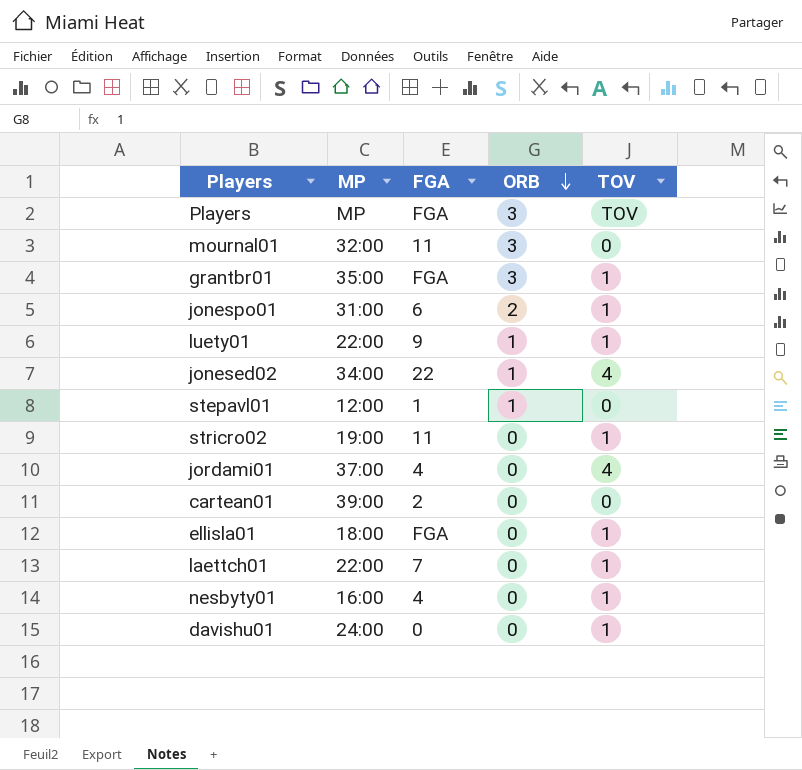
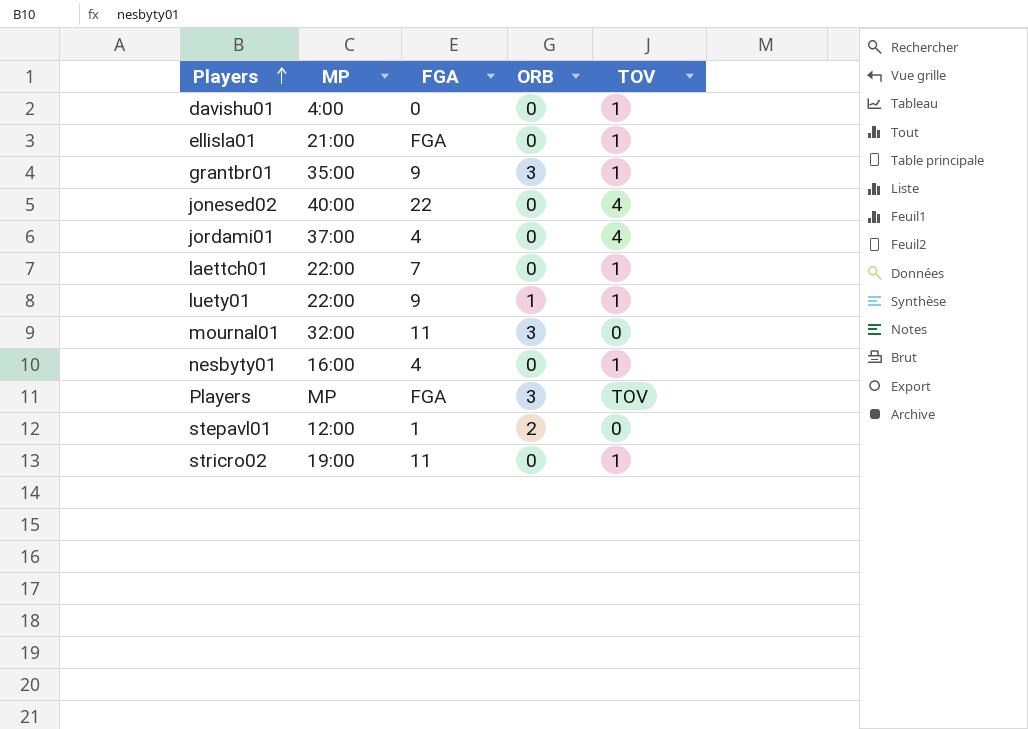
row order: ORB descending -> Players ascending
row jonespo01: 31:00 | 6 | 2 | 1 -> none
row cartean01: 39:00 | 2 | 0 | 0 -> none
davishu01 | MP: 24:00 -> 4:00
ellisla01 | MP: 18:00 -> 21:00
grantbr01 | FGA: FGA -> 9
jonesed02 | MP: 34:00 -> 40:00
jonesed02 | ORB: 1 -> 0
stepavl01 | ORB: 1 -> 2

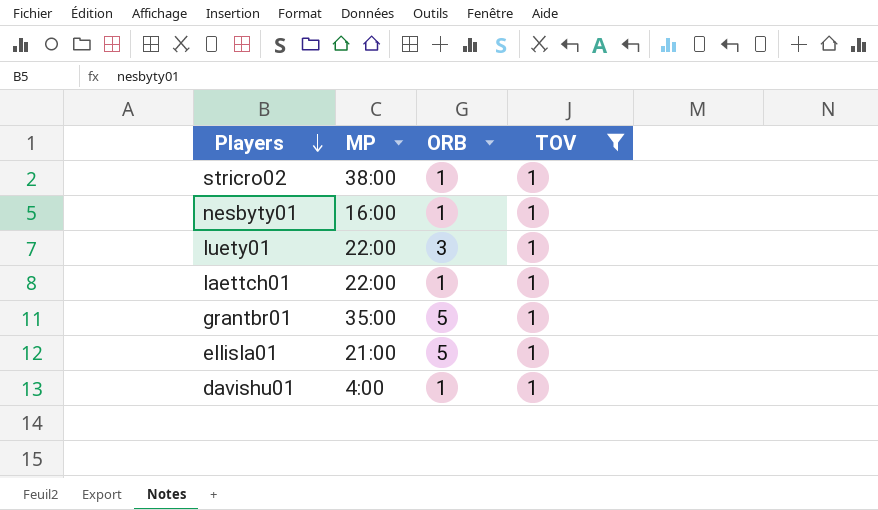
filter: none -> TOV = 1
row order: Players ascending -> Players descending
column FGA | position: 3 -> none
stricro02 | MP: 19:00 -> 38:00
stricro02 | ORB: 0 -> 1
nesbyty01 | ORB: 0 -> 1
luety01 | ORB: 1 -> 3
laettch01 | ORB: 0 -> 1
grantbr01 | ORB: 3 -> 5
ellisla01 | ORB: 0 -> 5
davishu01 | ORB: 0 -> 1

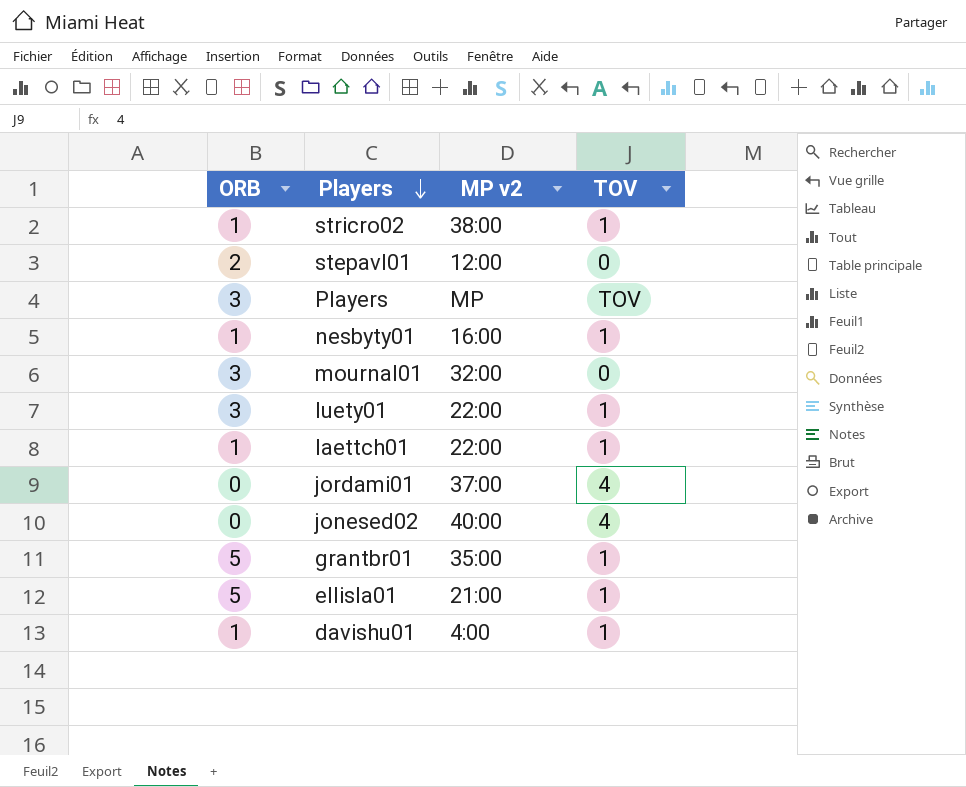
filter: TOV = 1 -> none
column ORB | position: 3 -> 1
column name: MP -> MP v2

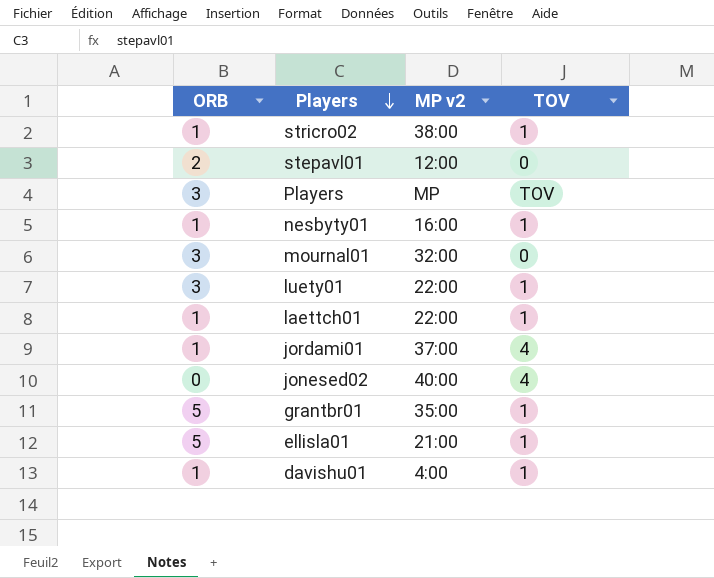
jordami01 | ORB: 0 -> 1

